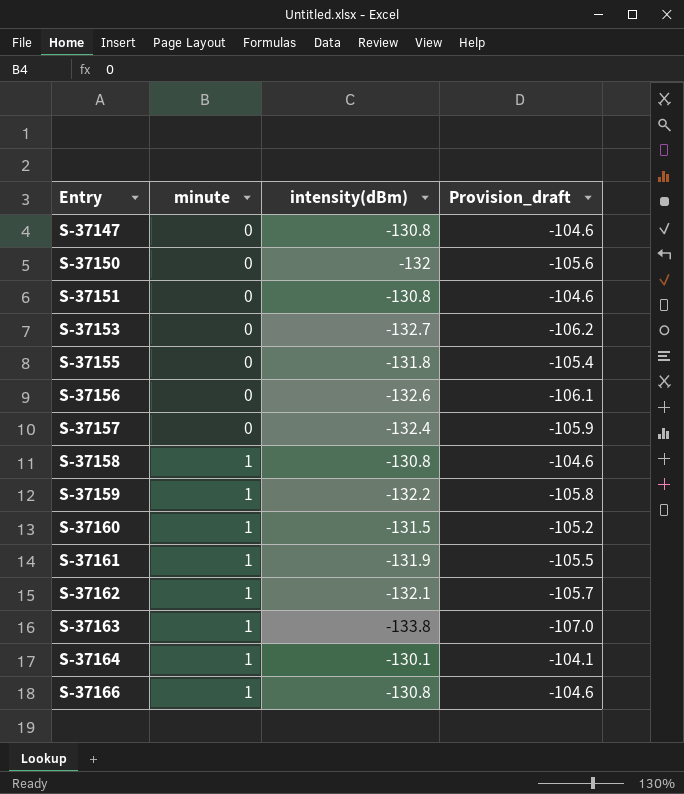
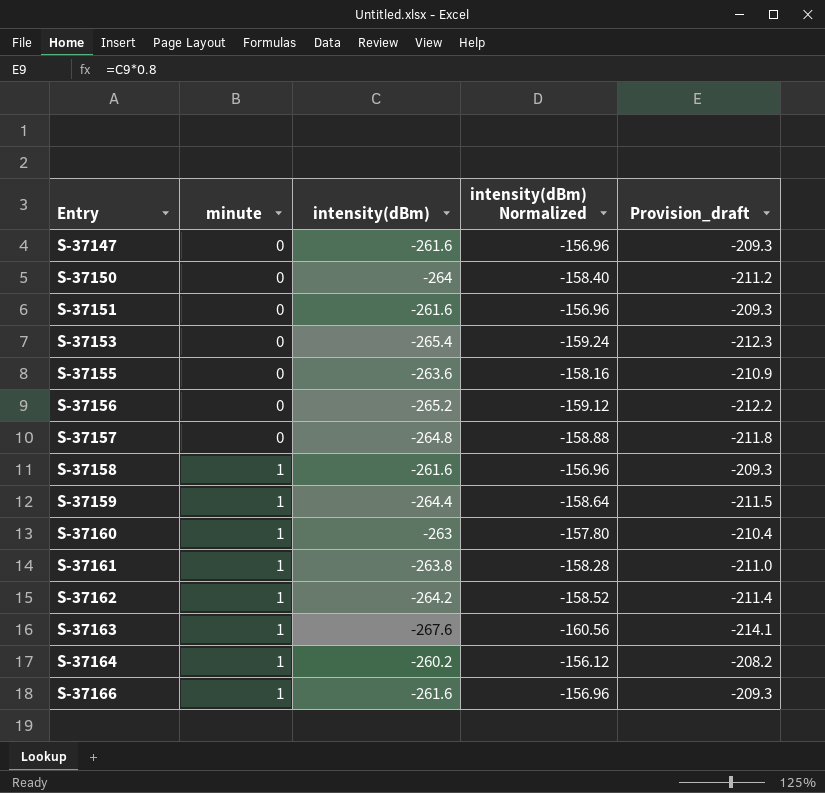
column intensity(dBm) Normalized | formula: none -> [intensity(dBm)] * 0.6
S-37147 | intensity(dBm): -130.8 -> -261.6
S-37147 | Provision_draft: -104.6 -> -209.3
S-37150 | intensity(dBm): -132 -> -264
S-37150 | Provision_draft: -105.6 -> -211.2
S-37151 | intensity(dBm): -130.8 -> -261.6
S-37151 | Provision_draft: -104.6 -> -209.3
S-37153 | intensity(dBm): -132.7 -> -265.4
S-37153 | Provision_draft: -106.2 -> -212.3
S-37155 | intensity(dBm): -131.8 -> -263.6
S-37155 | Provision_draft: -105.4 -> -210.9
S-37156 | intensity(dBm): -132.6 -> -265.2
S-37156 | Provision_draft: -106.1 -> -212.2
S-37157 | intensity(dBm): -132.4 -> -264.8
S-37157 | Provision_draft: -105.9 -> -211.8
S-37158 | intensity(dBm): -130.8 -> -261.6
S-37158 | Provision_draft: -104.6 -> -209.3
S-37159 | intensity(dBm): -132.2 -> -264.4
S-37159 | Provision_draft: -105.8 -> -211.5
S-37160 | intensity(dBm): -131.5 -> -263
S-37160 | Provision_draft: -105.2 -> -210.4
S-37161 | intensity(dBm): -131.9 -> -263.8
S-37161 | Provision_draft: -105.5 -> -211.0
S-37162 | intensity(dBm): -132.1 -> -264.2
S-37162 | Provision_draft: -105.7 -> -211.4
S-37163 | intensity(dBm): -133.8 -> -267.6
S-37163 | Provision_draft: -107.0 -> -214.1
S-37164 | intensity(dBm): -130.1 -> -260.2
S-37164 | Provision_draft: -104.1 -> -208.2
S-37166 | intensity(dBm): -130.8 -> -261.6
S-37166 | Provision_draft: -104.6 -> -209.3

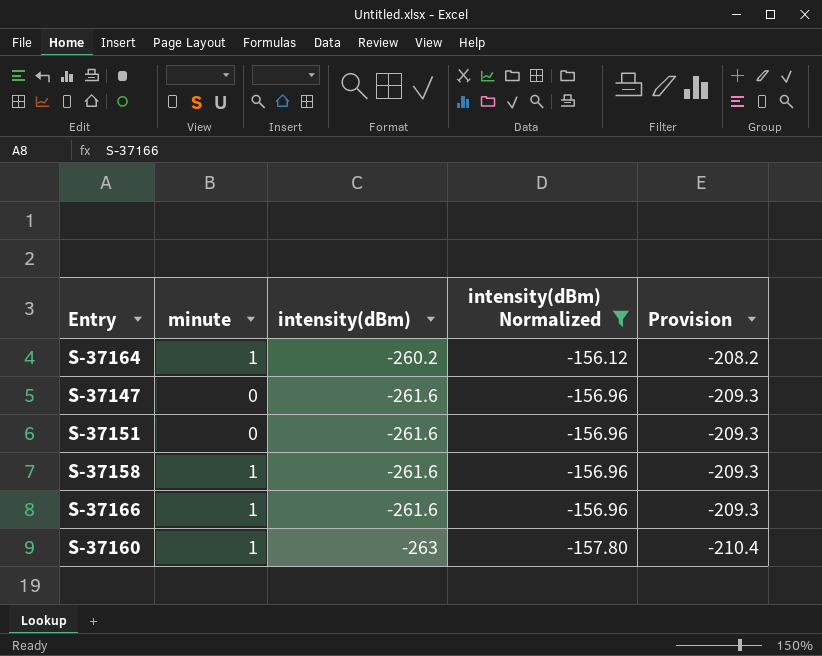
filter: none -> intensity(dBm) Normalized >= -157.80
row order: Entry ascending -> intensity(dBm) descending
column name: Provision_draft -> Provision

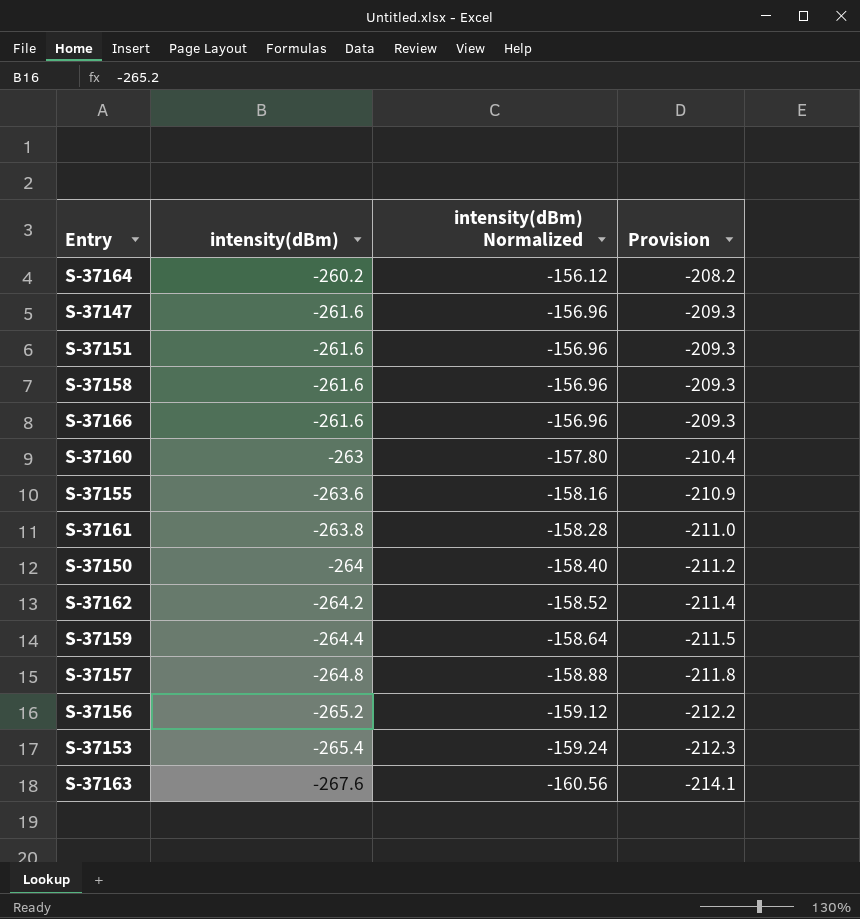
filter: intensity(dBm) Normalized >= -157.80 -> none
column minute | position: 2 -> none

